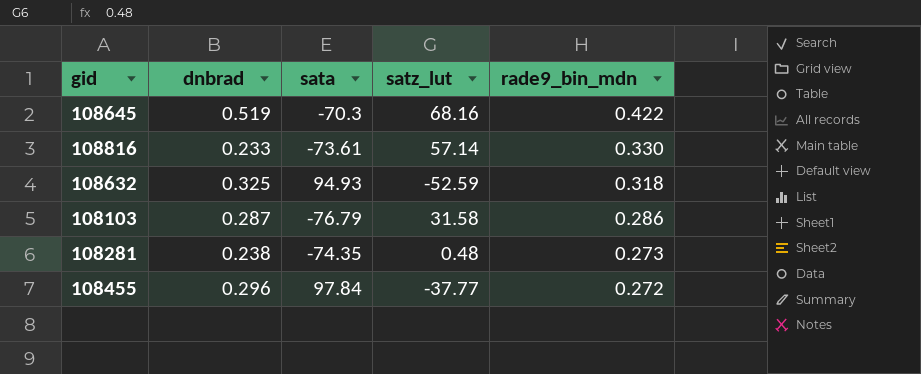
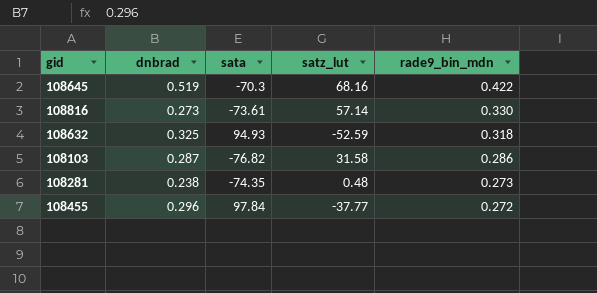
108816 | dnbrad: 0.233 -> 0.273
108103 | sata: -76.79 -> -76.82

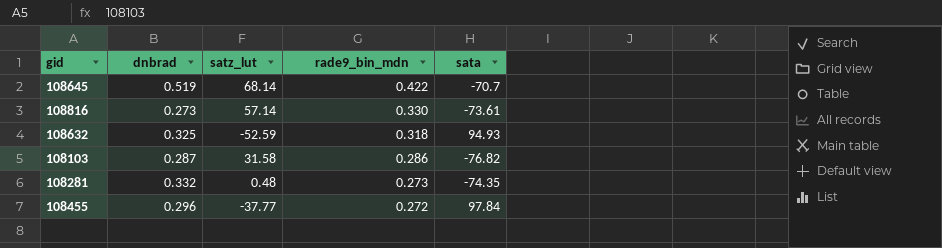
column sata | position: 3 -> 5
108645 | satz_lut: 68.16 -> 68.14
108645 | sata: -70.3 -> -70.7
108281 | dnbrad: 0.238 -> 0.332

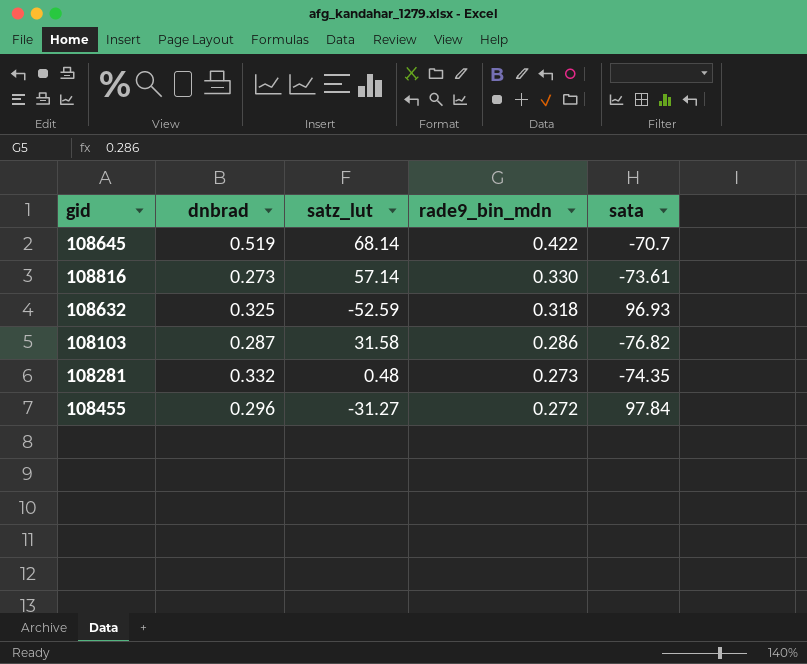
108632 | sata: 94.93 -> 96.93
108455 | satz_lut: -37.77 -> -31.27

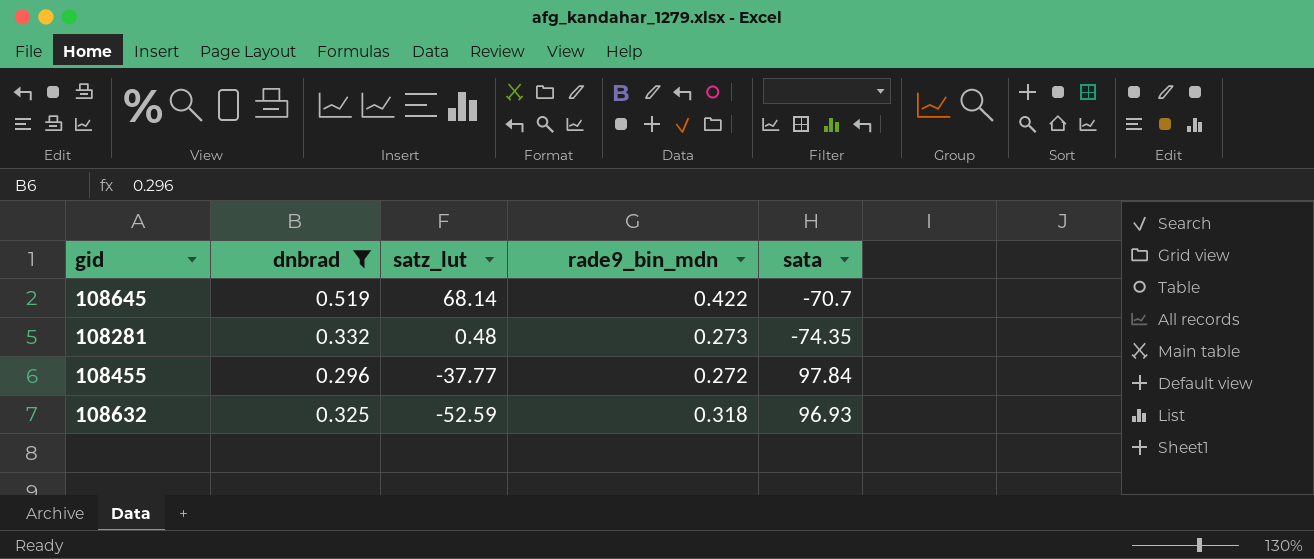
filter: none -> dnbrad >= 0.296
row order: rade9_bin_mdn descending -> satz_lut descending
108455 | satz_lut: -31.27 -> -37.77

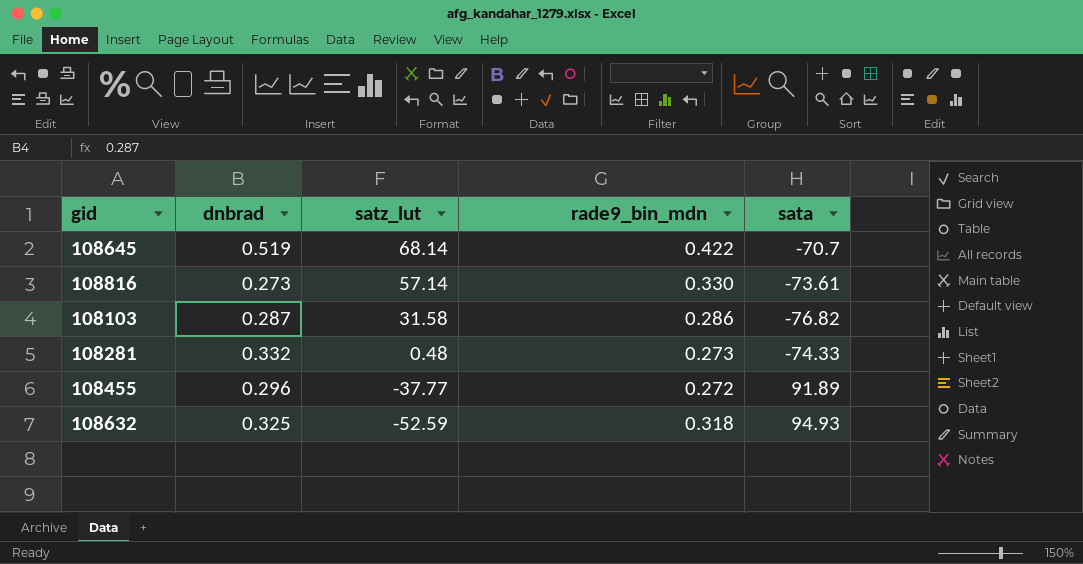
filter: dnbrad >= 0.296 -> none
108281 | sata: -74.35 -> -74.33
108455 | sata: 97.84 -> 91.89
108632 | sata: 96.93 -> 94.93

